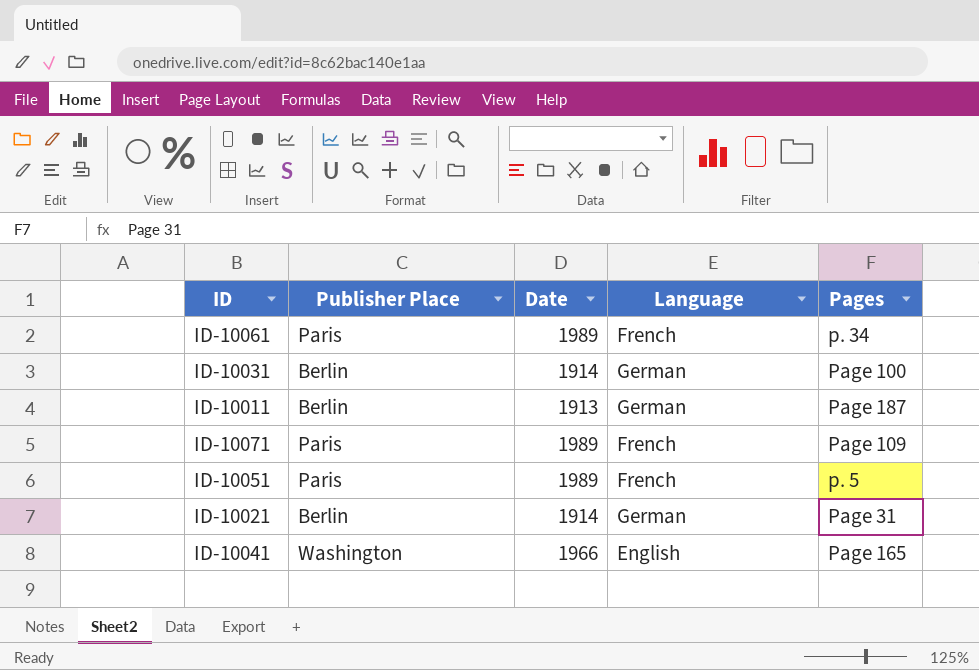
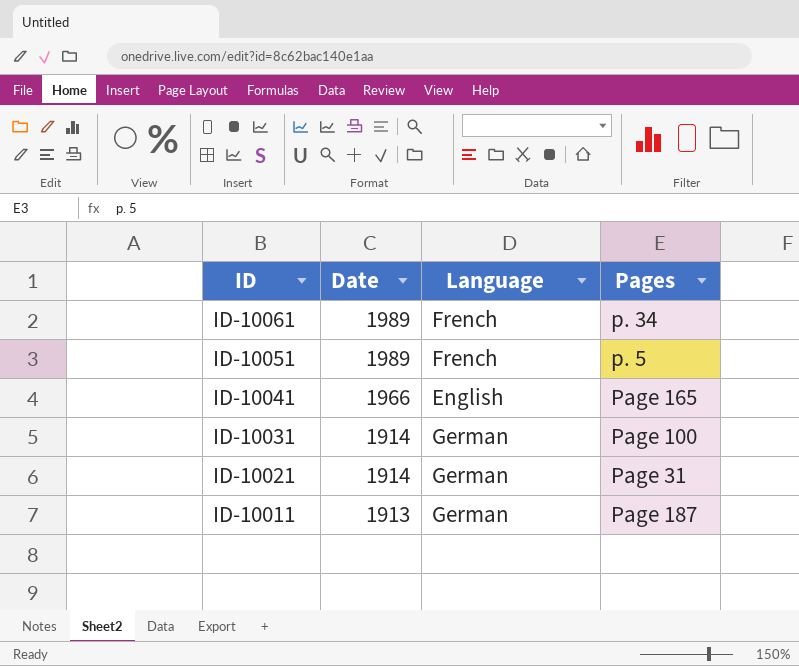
row order: none -> ID descending
column Publisher Place | position: 2 -> none
row ID-10071: Paris | 1989 | French | Page 109 -> none

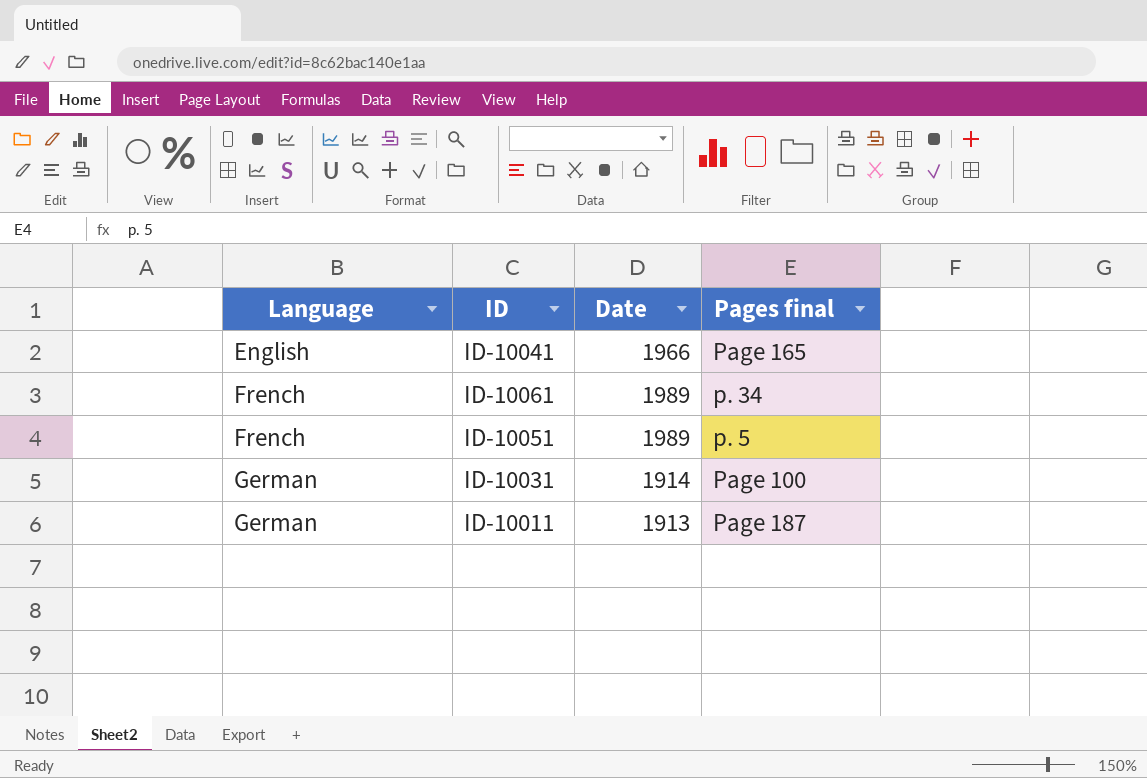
row order: ID descending -> Language ascending
column Language | position: 3 -> 1
column name: Pages -> Pages final
row ID-10021: 1914 | German | Page 31 -> none

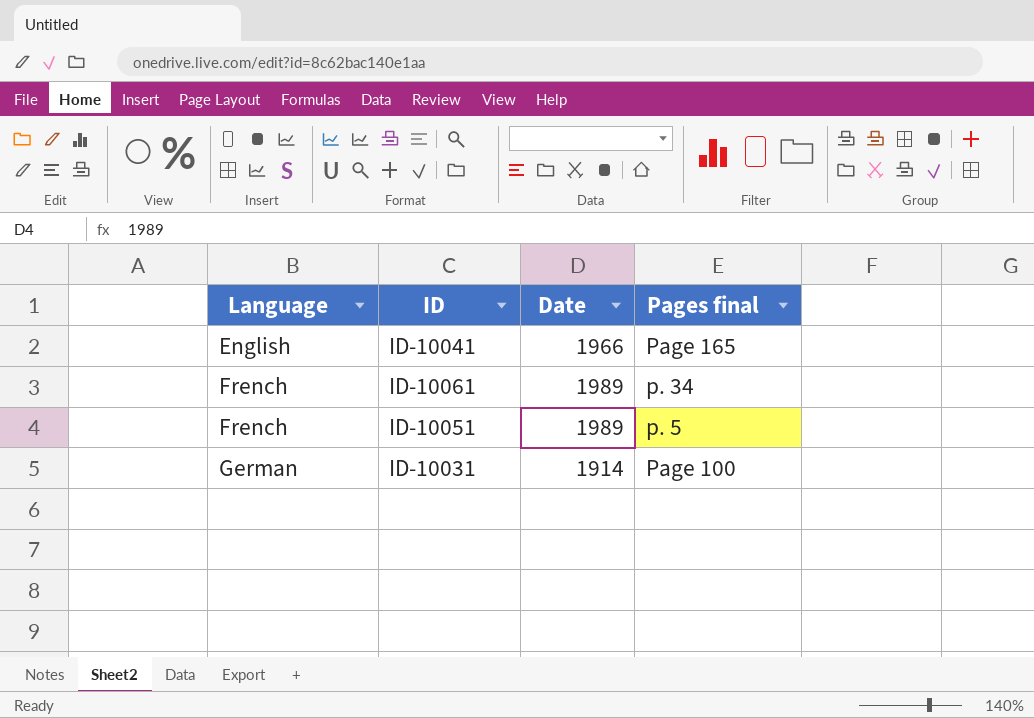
row ID-10011: German | 1913 | Page 187 -> none

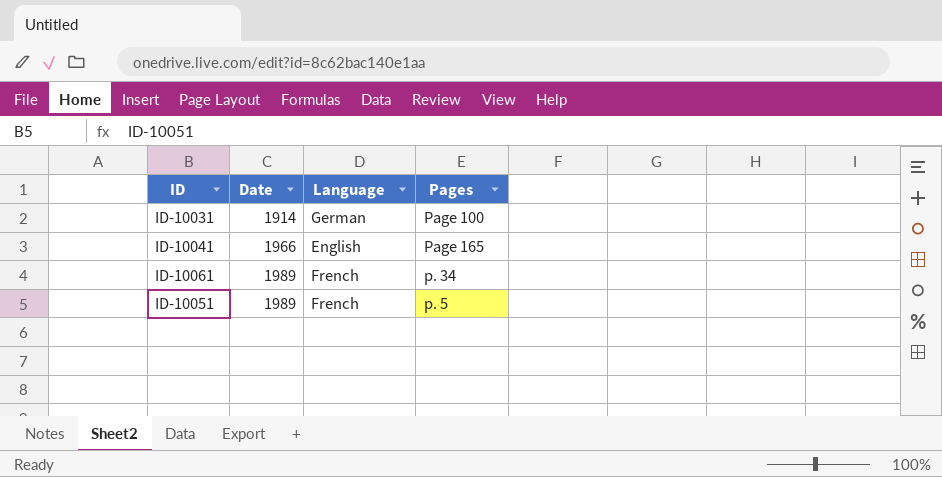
row order: Language ascending -> Date ascending
column Language | position: 1 -> 3
column name: Pages final -> Pages

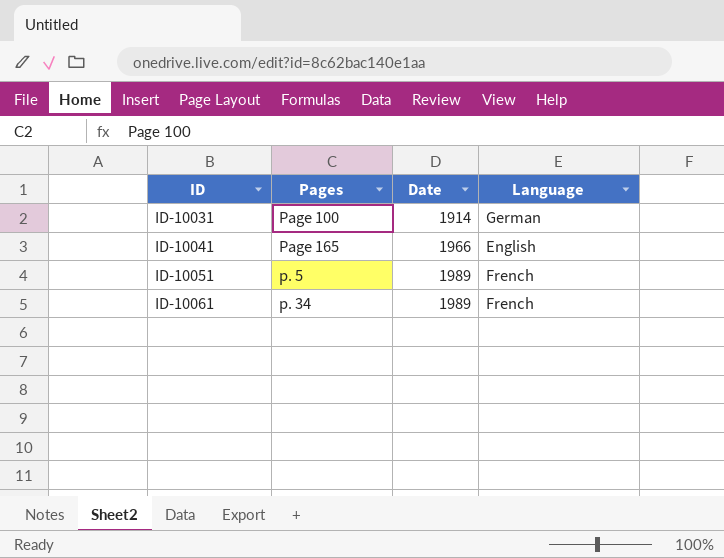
row order: Date ascending -> ID ascending
column Pages | position: 4 -> 2

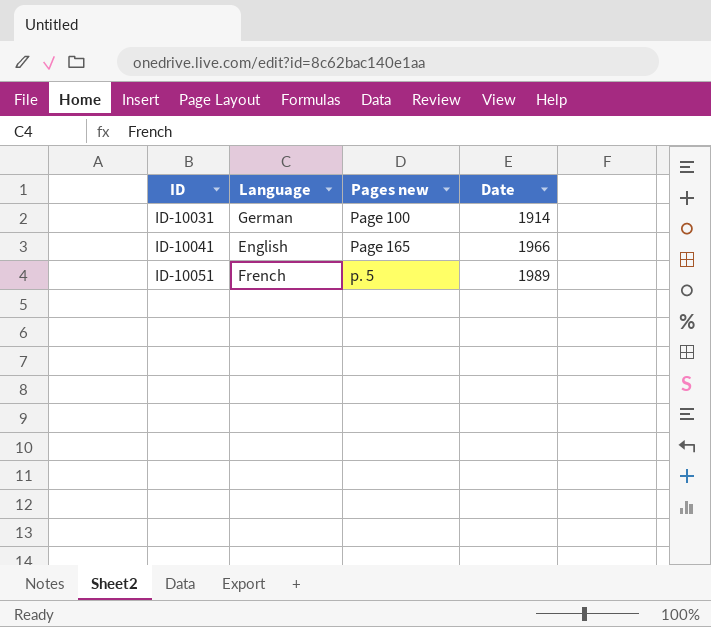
column Language | position: 4 -> 2
column name: Pages -> Pages new
row ID-10061: p. 34 | 1989 | French -> none

